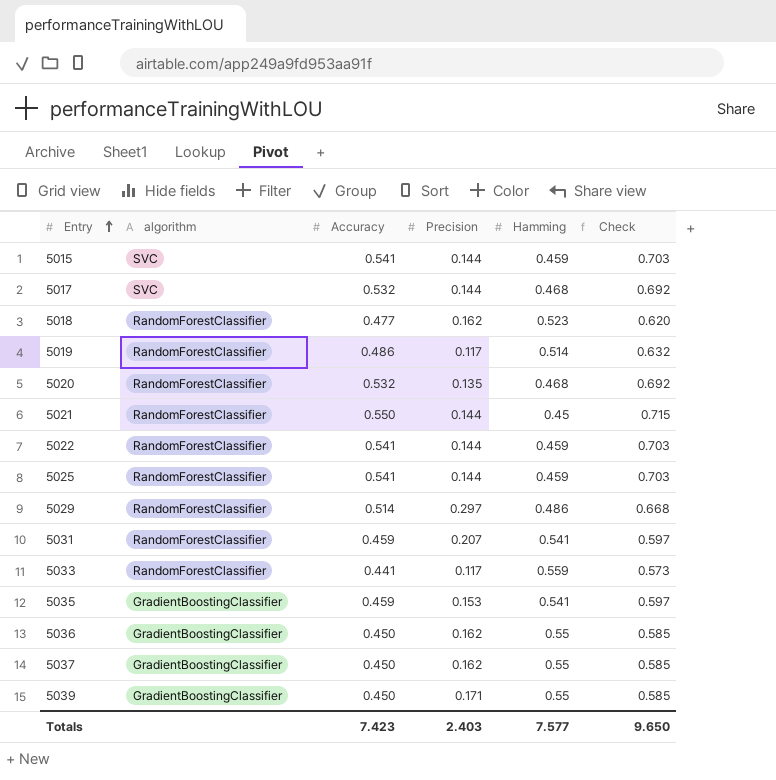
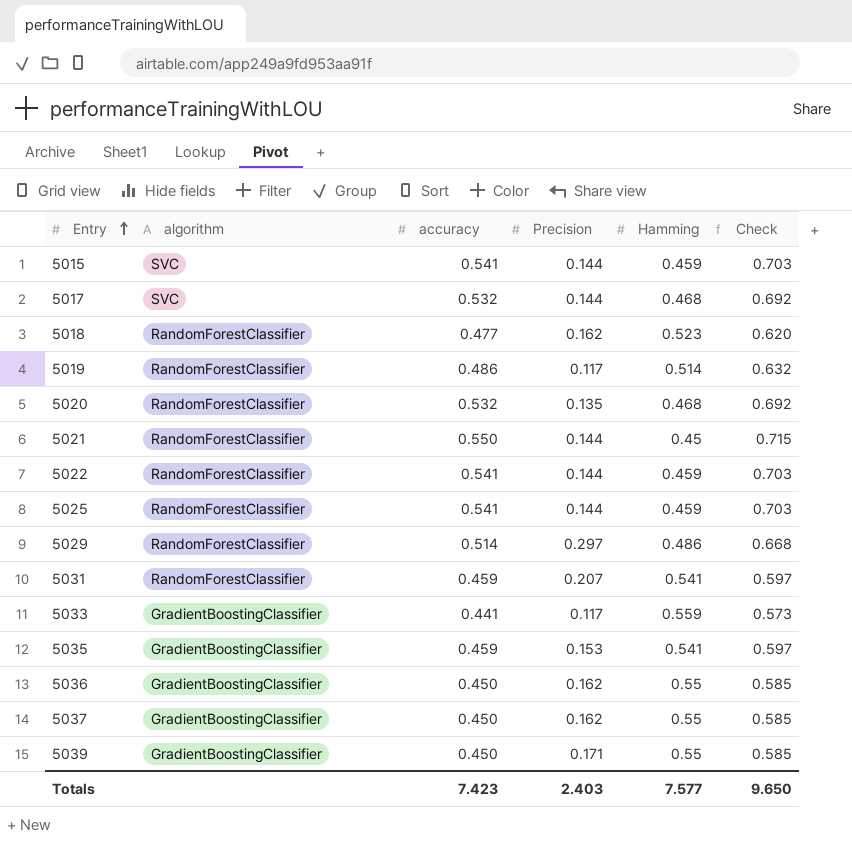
column name: Accuracy -> accuracy
5033 | algorithm: RandomForestClassifier -> GradientBoostingClassifier

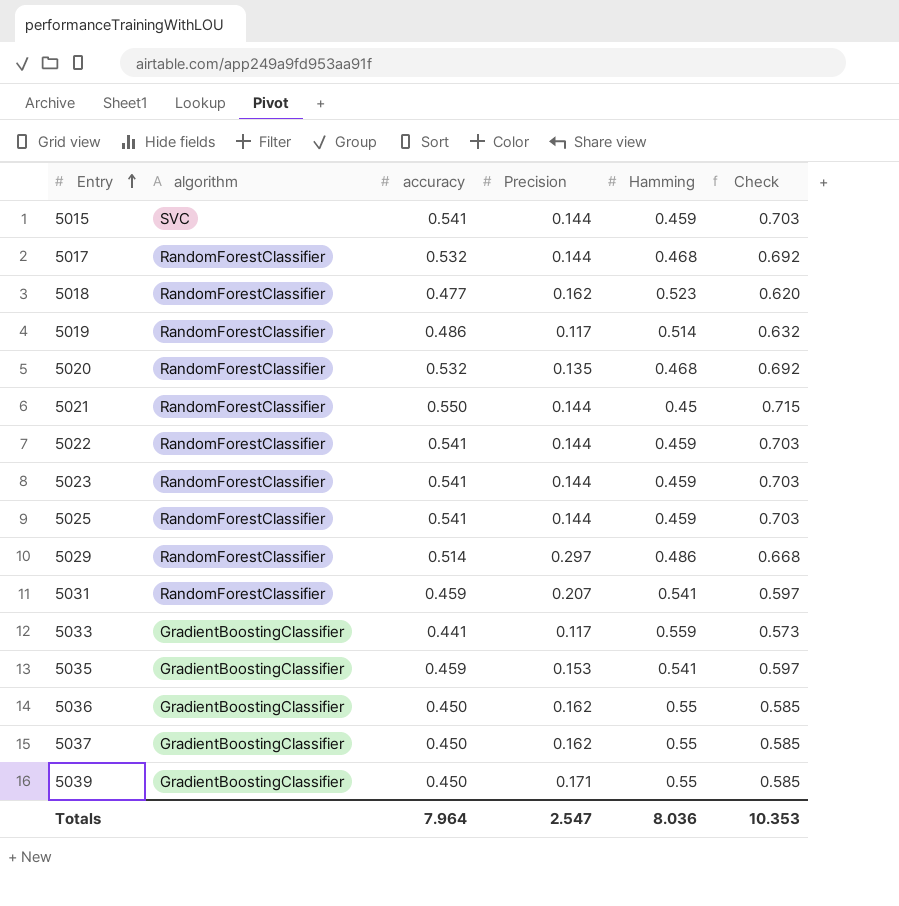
5017 | algorithm: SVC -> RandomForestClassifier
row 5023: none -> RandomForestClassifier | 0.541 | 0.144 | 0.459 | 0.703
Totals | accuracy: 7.423 -> 7.964
Totals | Precision: 2.403 -> 2.547
Totals | Hamming: 7.577 -> 8.036
Totals | Check: 9.650 -> 10.353

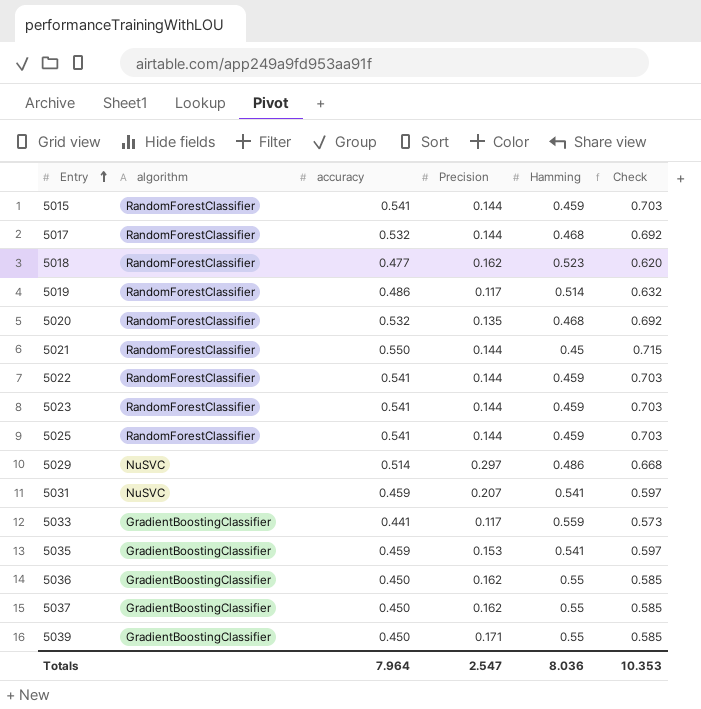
5015 | algorithm: SVC -> RandomForestClassifier
5029 | algorithm: RandomForestClassifier -> NuSVC
5031 | algorithm: RandomForestClassifier -> NuSVC

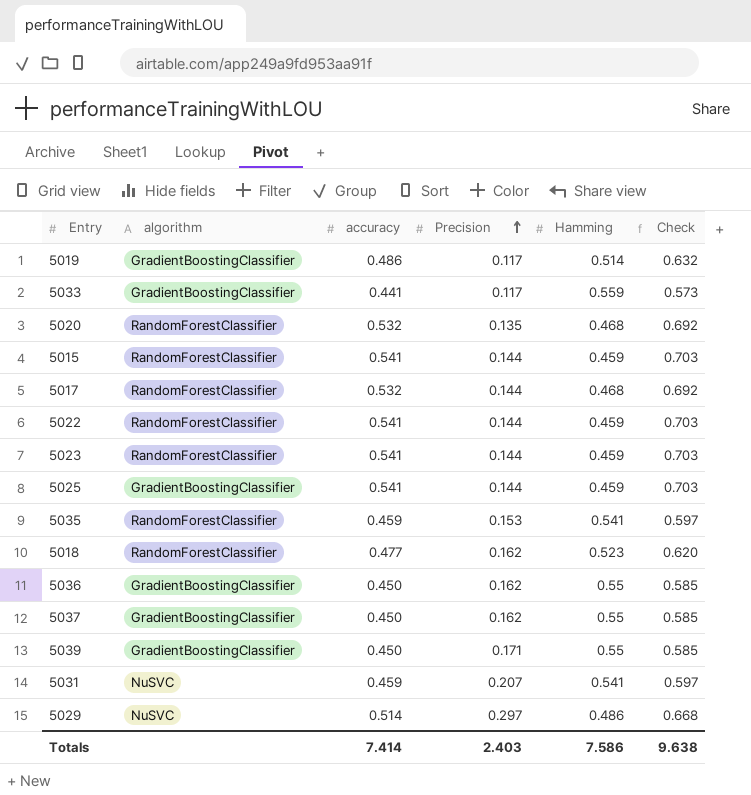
row order: Entry ascending -> Precision ascending
row 5021: RandomForestClassifier | 0.550 | 0.144 | 0.45 | 0.715 -> none
5019 | algorithm: RandomForestClassifier -> GradientBoostingClassifier
5025 | algorithm: RandomForestClassifier -> GradientBoostingClassifier
5035 | algorithm: GradientBoostingClassifier -> RandomForestClassifier
Totals | accuracy: 7.964 -> 7.414
Totals | Precision: 2.547 -> 2.403
Totals | Hamming: 8.036 -> 7.586
Totals | Check: 10.353 -> 9.638

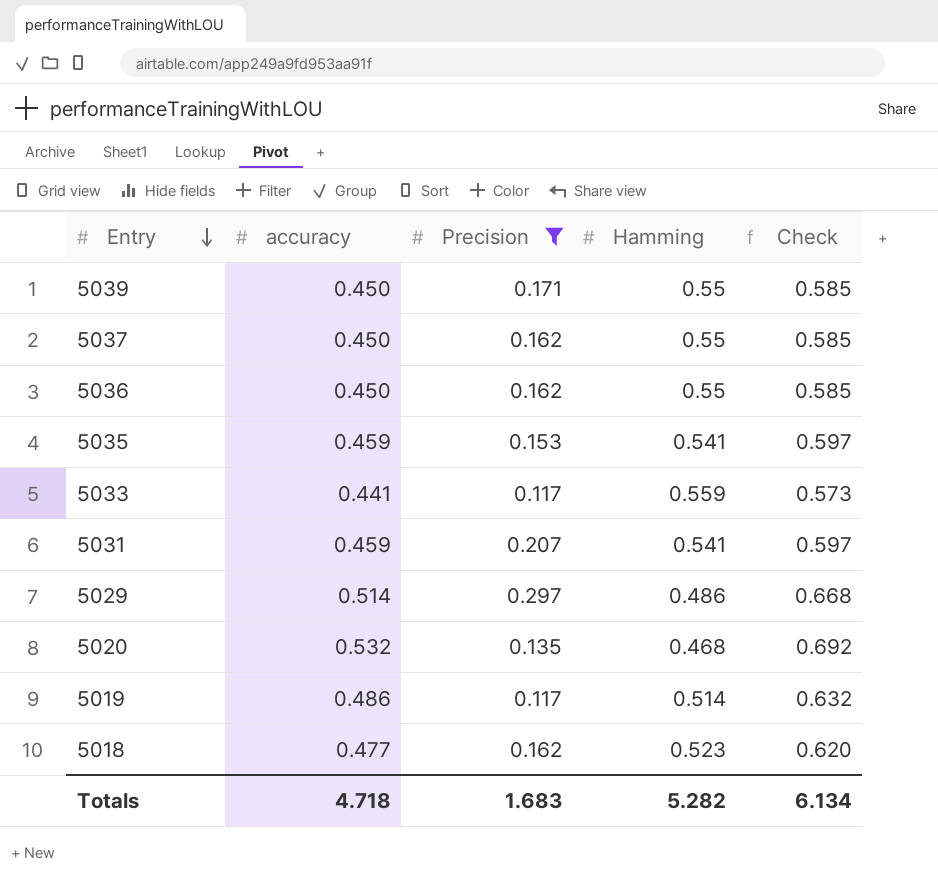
filter: none -> Precision != 0.144
row order: Precision ascending -> Entry descending
column algorithm | position: 2 -> none
Totals | accuracy: 7.414 -> 4.718
Totals | Precision: 2.403 -> 1.683
Totals | Hamming: 7.586 -> 5.282
Totals | Check: 9.638 -> 6.134

